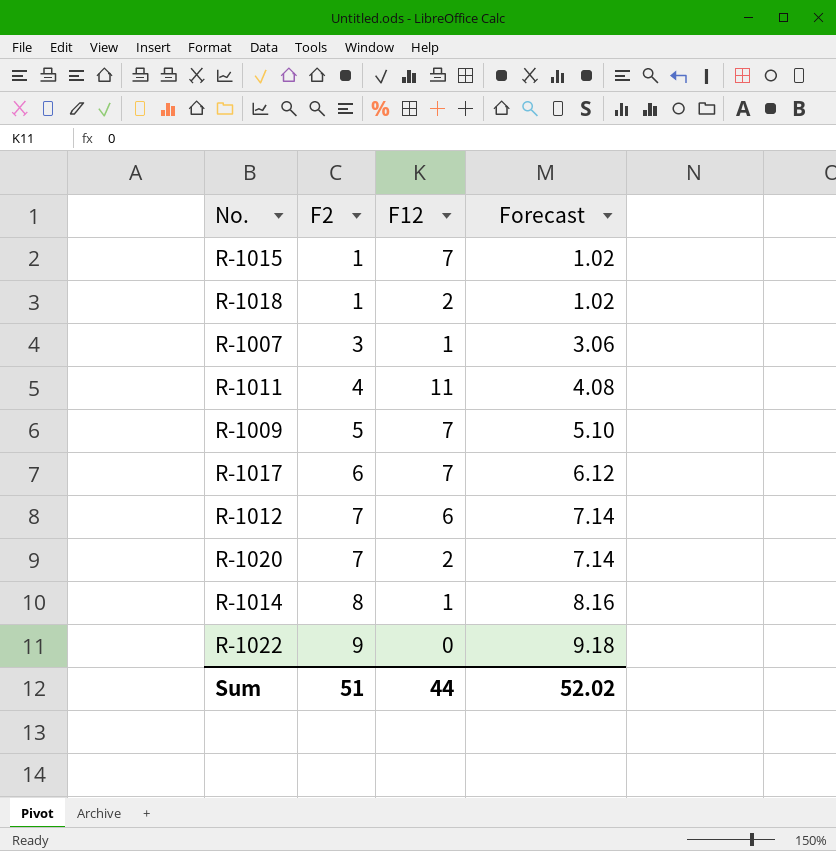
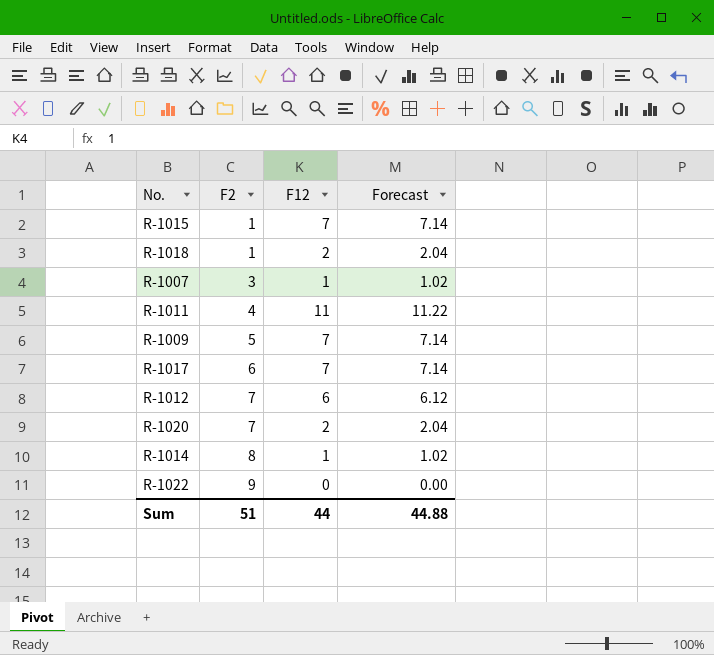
column Forecast | formula: [F2] * 1.02 -> [F12] * 1.02
Sum | Forecast: 52.02 -> 44.88

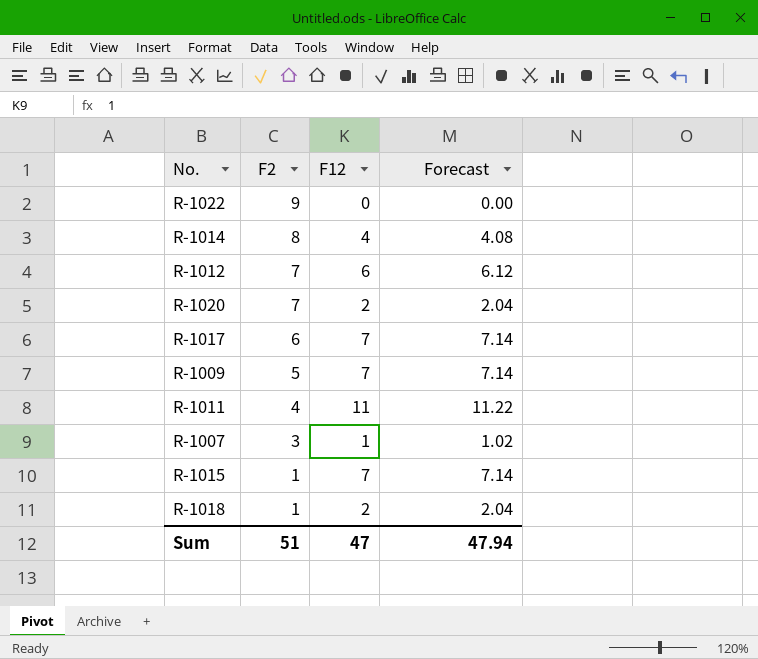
row order: F2 ascending -> F2 descending
R-1014 | F12: 1 -> 4
R-1014 | Forecast: 1.02 -> 4.08
Sum | F12: 44 -> 47
Sum | Forecast: 44.88 -> 47.94

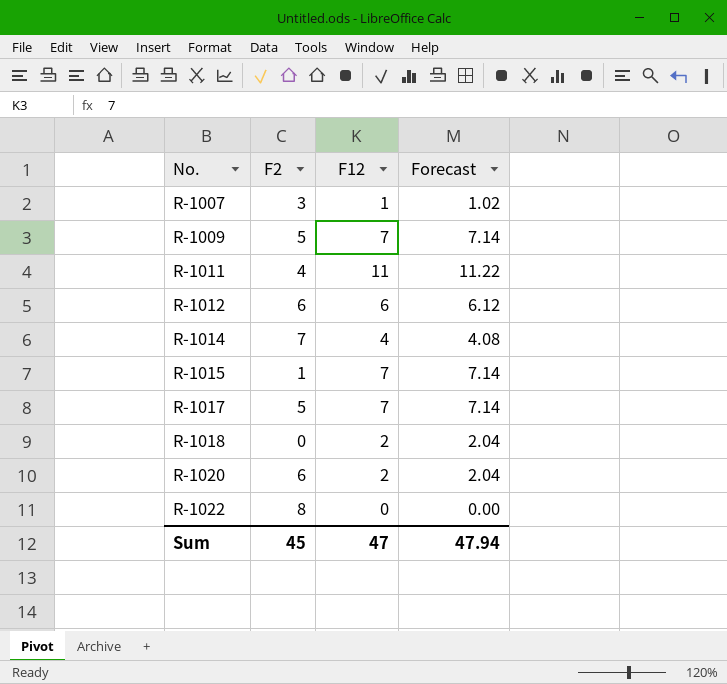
row order: F2 descending -> No. ascending
R-1012 | F2: 7 -> 6
R-1014 | F2: 8 -> 7
R-1017 | F2: 6 -> 5
R-1018 | F2: 1 -> 0
R-1020 | F2: 7 -> 6
R-1022 | F2: 9 -> 8
Sum | F2: 51 -> 45

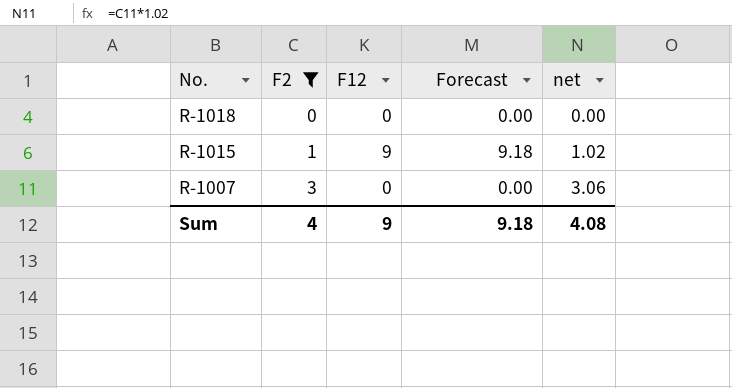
filter: none -> F2 <= 3
row order: No. ascending -> No. descending
column net | formula: none -> [F2] * 1.02
R-1018 | F12: 2 -> 0
R-1018 | Forecast: 2.04 -> 0.00
R-1015 | F12: 7 -> 9
R-1015 | Forecast: 7.14 -> 9.18
R-1007 | F12: 1 -> 0
R-1007 | Forecast: 1.02 -> 0.00
Sum | F2: 45 -> 4
Sum | F12: 47 -> 9
Sum | Forecast: 47.94 -> 9.18

